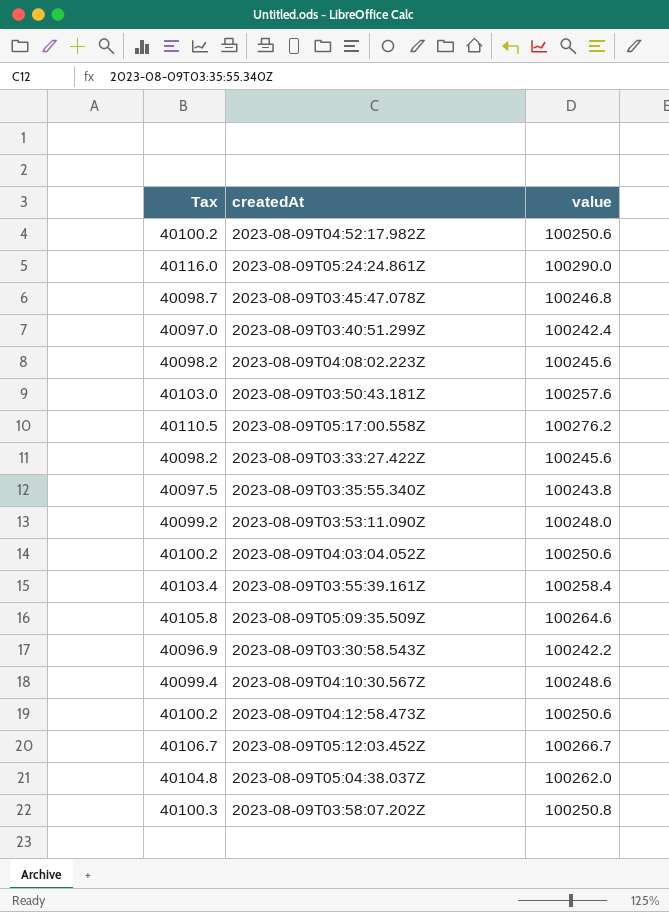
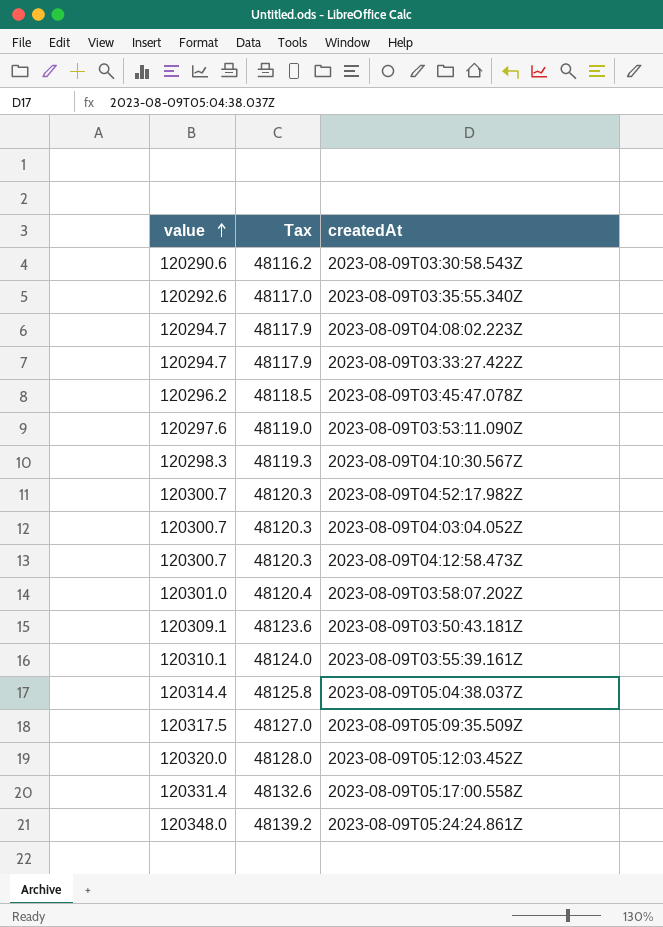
row order: none -> value ascending
column value | position: 3 -> 1
row 2023-08-09T03:40:51.299Z: 40097.0 | 100242.4 -> none
2023-08-09T03:30:58.543Z | value: 100242.2 -> 120290.6
2023-08-09T03:30:58.543Z | Tax: 40096.9 -> 48116.2
2023-08-09T03:35:55.340Z | value: 100243.8 -> 120292.6
2023-08-09T03:35:55.340Z | Tax: 40097.5 -> 48117.0
2023-08-09T04:08:02.223Z | value: 100245.6 -> 120294.7
2023-08-09T04:08:02.223Z | Tax: 40098.2 -> 48117.9
2023-08-09T03:33:27.422Z | value: 100245.6 -> 120294.7
2023-08-09T03:33:27.422Z | Tax: 40098.2 -> 48117.9
2023-08-09T03:45:47.078Z | value: 100246.8 -> 120296.2
2023-08-09T03:45:47.078Z | Tax: 40098.7 -> 48118.5
2023-08-09T03:53:11.090Z | value: 100248.0 -> 120297.6
2023-08-09T03:53:11.090Z | Tax: 40099.2 -> 48119.0
2023-08-09T04:10:30.567Z | value: 100248.6 -> 120298.3
2023-08-09T04:10:30.567Z | Tax: 40099.4 -> 48119.3
2023-08-09T04:52:17.982Z | value: 100250.6 -> 120300.7
2023-08-09T04:52:17.982Z | Tax: 40100.2 -> 48120.3
2023-08-09T04:03:04.052Z | value: 100250.6 -> 120300.7
2023-08-09T04:03:04.052Z | Tax: 40100.2 -> 48120.3
2023-08-09T04:12:58.473Z | value: 100250.6 -> 120300.7
2023-08-09T04:12:58.473Z | Tax: 40100.2 -> 48120.3
2023-08-09T03:58:07.202Z | value: 100250.8 -> 120301.0
2023-08-09T03:58:07.202Z | Tax: 40100.3 -> 48120.4
2023-08-09T03:50:43.181Z | value: 100257.6 -> 120309.1
2023-08-09T03:50:43.181Z | Tax: 40103.0 -> 48123.6
2023-08-09T03:55:39.161Z | value: 100258.4 -> 120310.1
2023-08-09T03:55:39.161Z | Tax: 40103.4 -> 48124.0
2023-08-09T05:04:38.037Z | value: 100262.0 -> 120314.4
2023-08-09T05:04:38.037Z | Tax: 40104.8 -> 48125.8
2023-08-09T05:09:35.509Z | value: 100264.6 -> 120317.5
2023-08-09T05:09:35.509Z | Tax: 40105.8 -> 48127.0
2023-08-09T05:12:03.452Z | value: 100266.7 -> 120320.0
2023-08-09T05:12:03.452Z | Tax: 40106.7 -> 48128.0
2023-08-09T05:17:00.558Z | value: 100276.2 -> 120331.4
2023-08-09T05:17:00.558Z | Tax: 40110.5 -> 48132.6
2023-08-09T05:24:24.861Z | value: 100290.0 -> 120348.0
2023-08-09T05:24:24.861Z | Tax: 40116.0 -> 48139.2

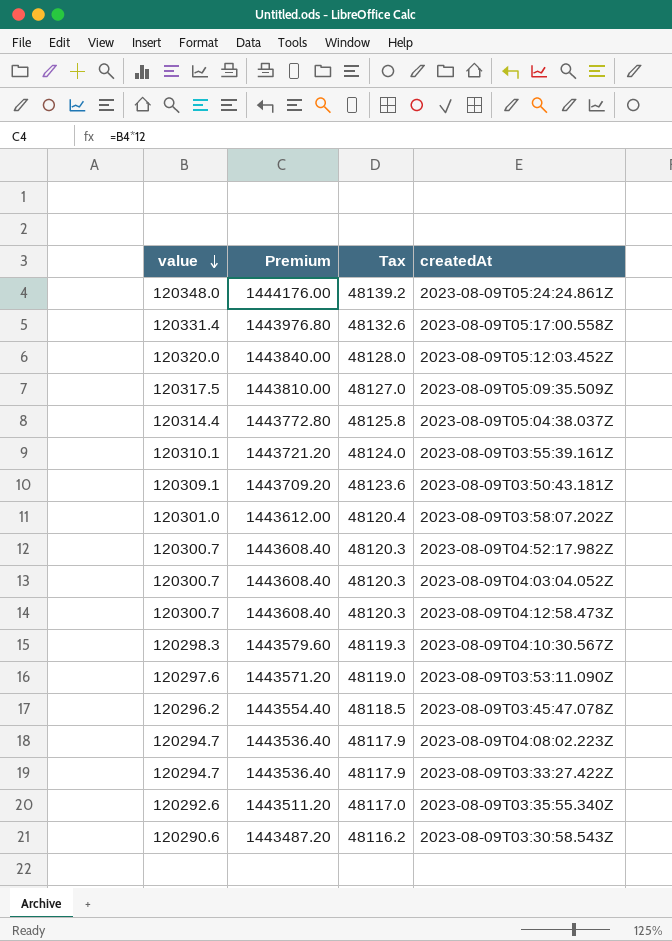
row order: value ascending -> value descending
column Premium | formula: none -> [value] * 12

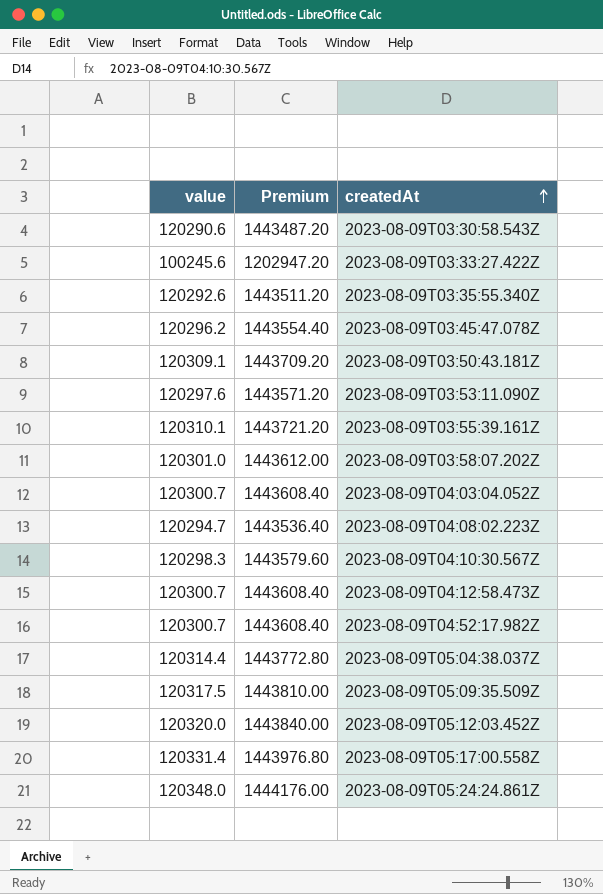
row order: value descending -> createdAt ascending
column Tax | formula: [value] * 0.4 -> none
2023-08-09T03:33:27.422Z | value: 120294.7 -> 100245.6
2023-08-09T03:33:27.422Z | Premium: 1443536.40 -> 1202947.20

